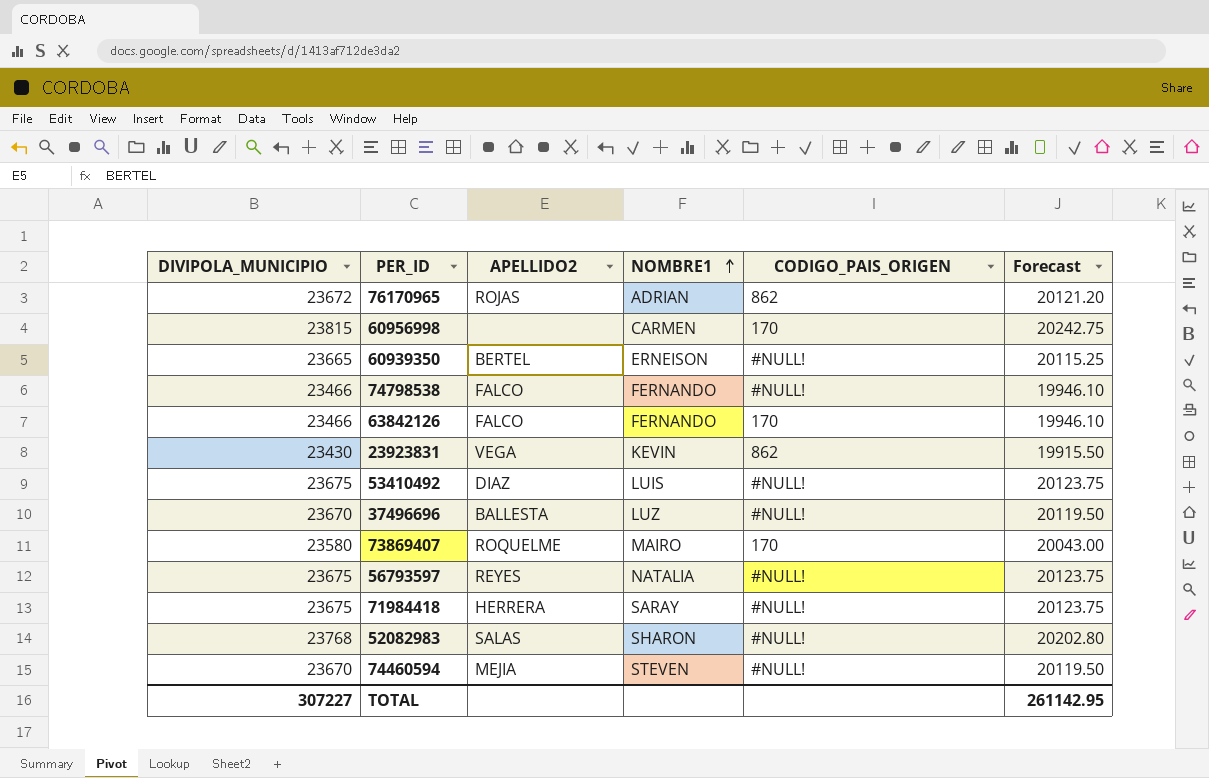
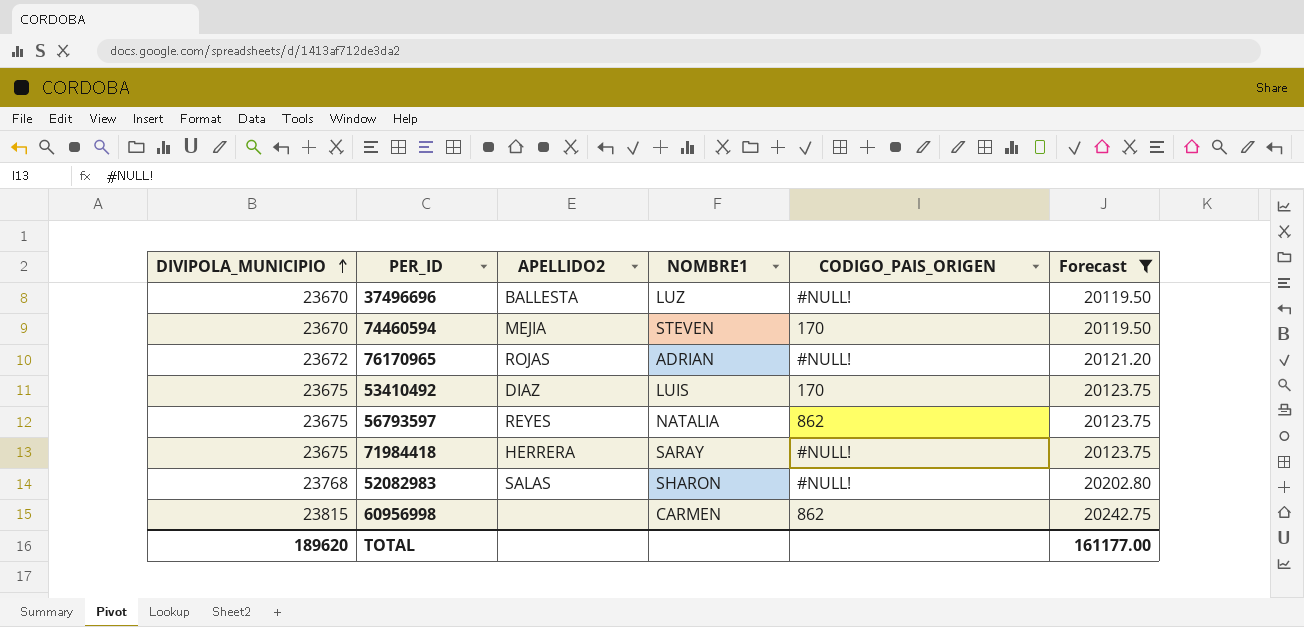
filter: none -> Forecast >= 20119.50
row order: NOMBRE1 ascending -> DIVIPOLA_MUNICIPIO ascending
74460594 | CODIGO_PAIS_ORIGEN: #NULL! -> 170
76170965 | CODIGO_PAIS_ORIGEN: 862 -> #NULL!
53410492 | CODIGO_PAIS_ORIGEN: #NULL! -> 170
56793597 | CODIGO_PAIS_ORIGEN: #NULL! -> 862
60956998 | CODIGO_PAIS_ORIGEN: 170 -> 862
TOTAL | DIVIPOLA_MUNICIPIO: 307227 -> 189620
TOTAL | Forecast: 261142.95 -> 161177.00

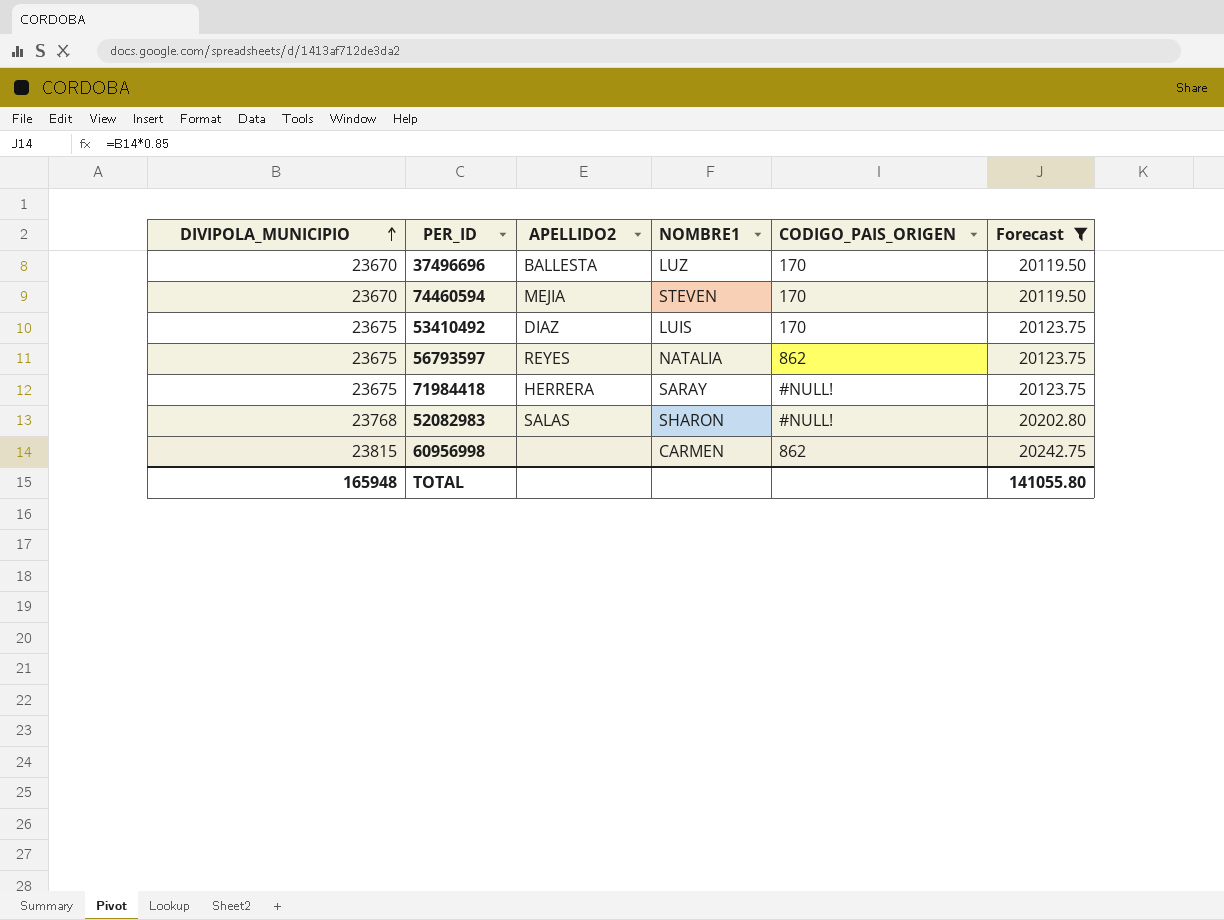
row 76170965: 23672 | ROJAS | ADRIAN | #NULL! | 20121.20 -> none
37496696 | CODIGO_PAIS_ORIGEN: #NULL! -> 170
TOTAL | DIVIPOLA_MUNICIPIO: 189620 -> 165948
TOTAL | Forecast: 161177.00 -> 141055.80

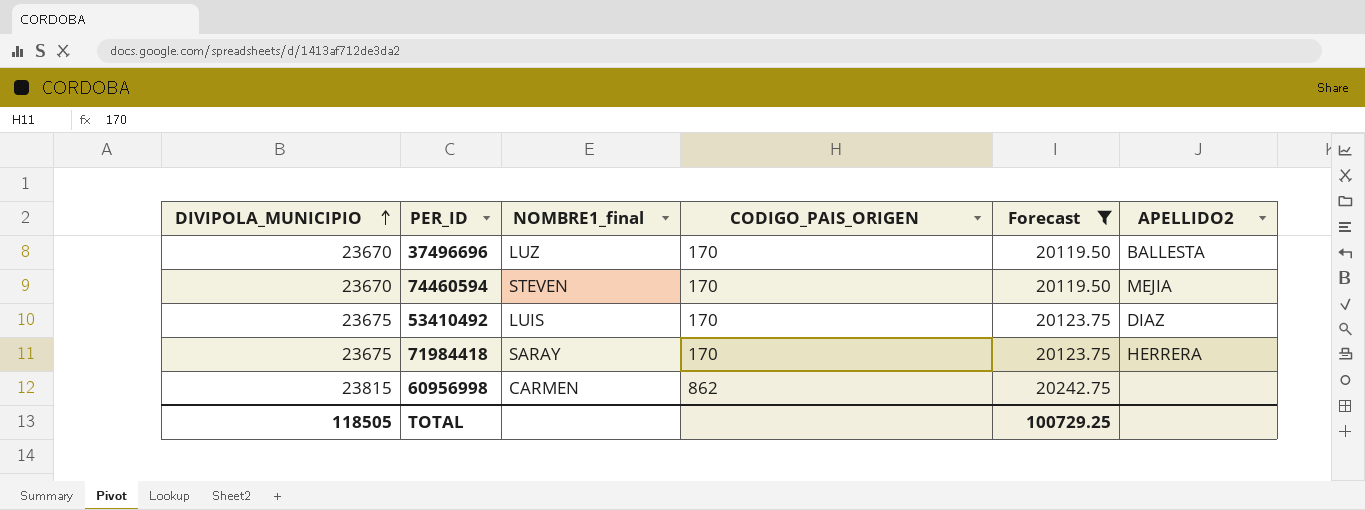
column name: NOMBRE1 -> NOMBRE1_final
column APELLIDO2 | position: 3 -> 6
row 56793597: 23675 | REYES | NATALIA | 862 | 20123.75 -> none
row 52082983: 23768 | SALAS | SHARON | #NULL! | 20202.80 -> none
71984418 | CODIGO_PAIS_ORIGEN: #NULL! -> 170
TOTAL | DIVIPOLA_MUNICIPIO: 165948 -> 118505
TOTAL | Forecast: 141055.80 -> 100729.25

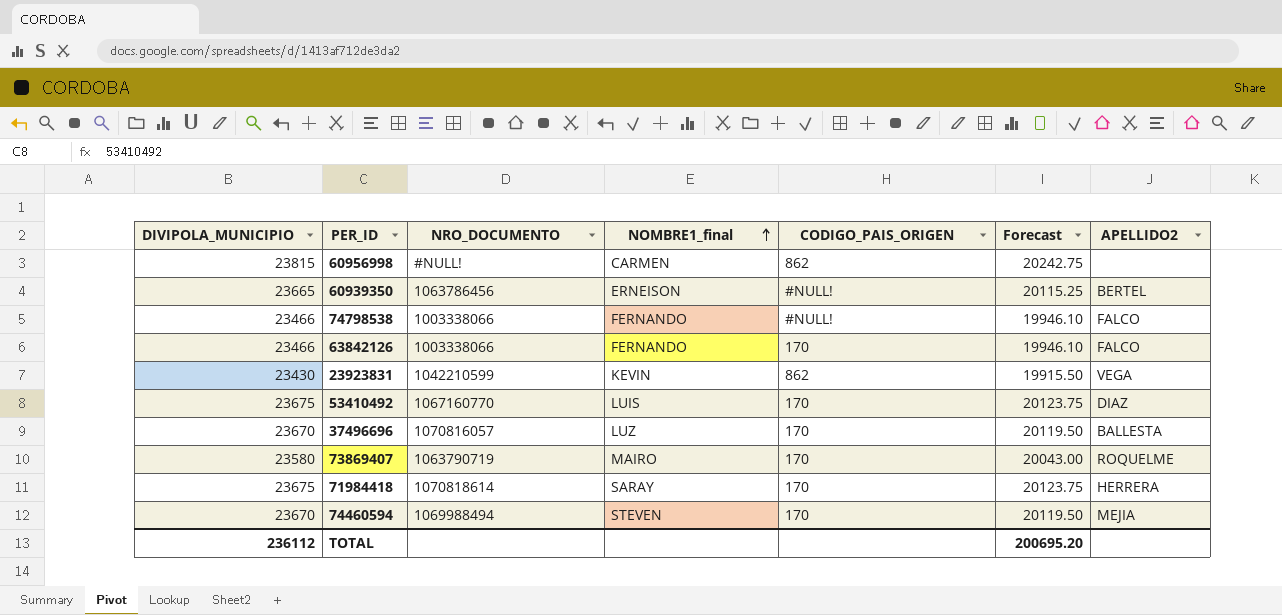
filter: Forecast >= 20119.50 -> none
row order: DIVIPOLA_MUNICIPIO ascending -> NOMBRE1_final ascending
column NRO_DOCUMENTO | position: none -> 3
TOTAL | DIVIPOLA_MUNICIPIO: 118505 -> 236112
TOTAL | Forecast: 100729.25 -> 200695.20

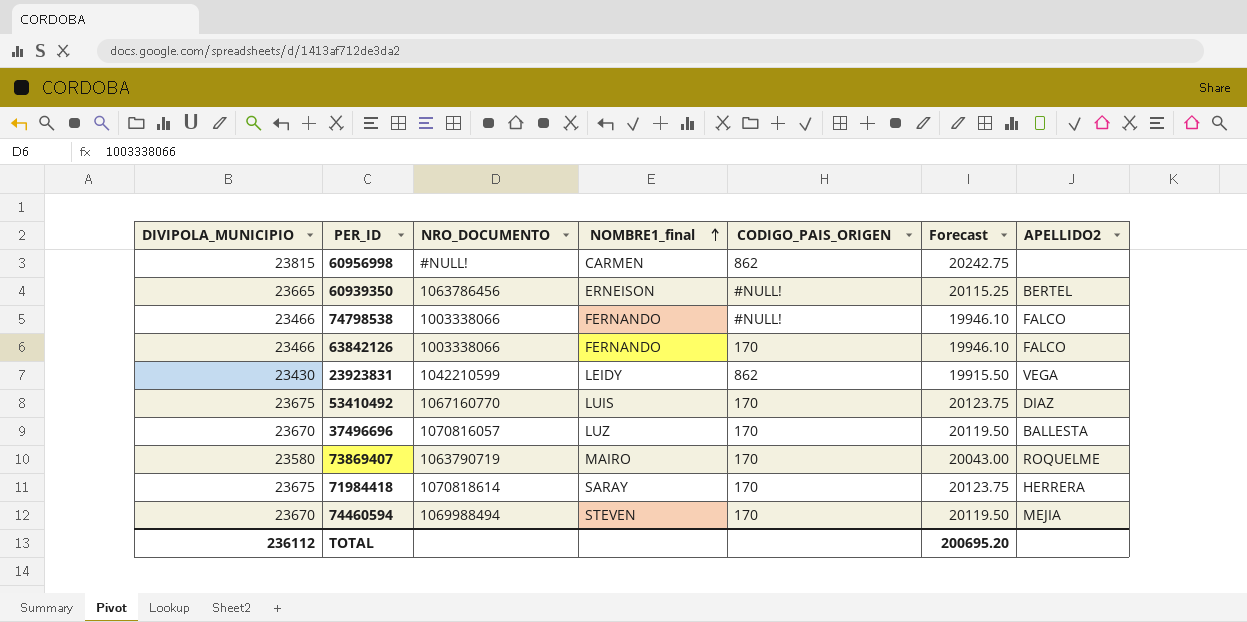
23923831 | NOMBRE1_final: KEVIN -> LEIDY

